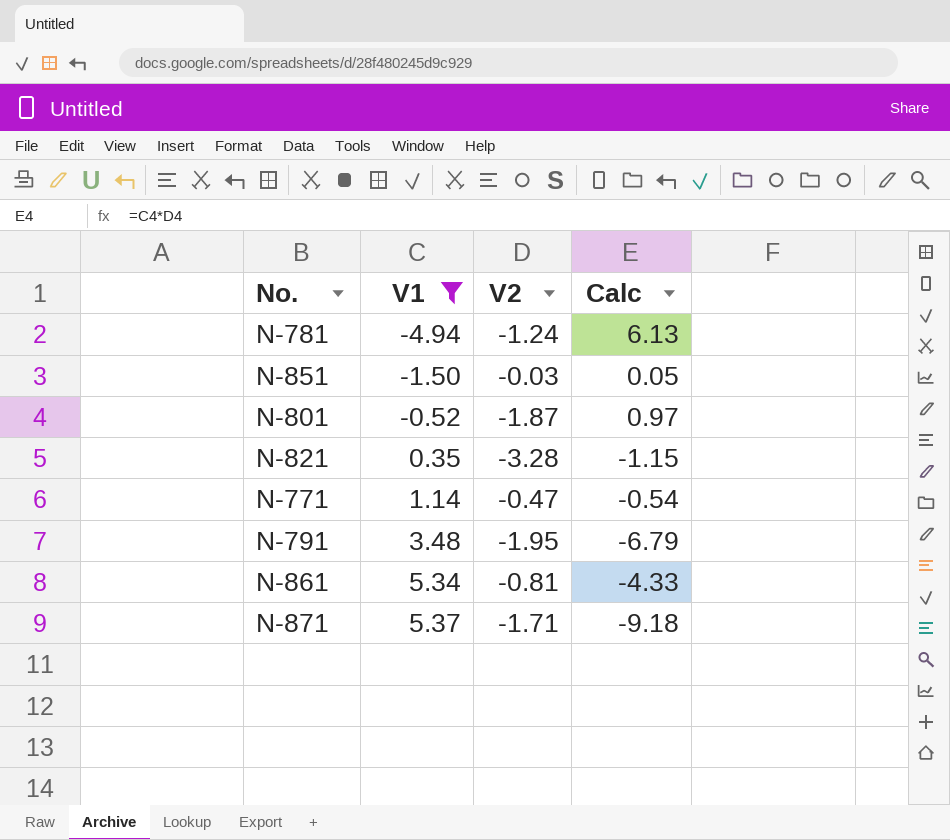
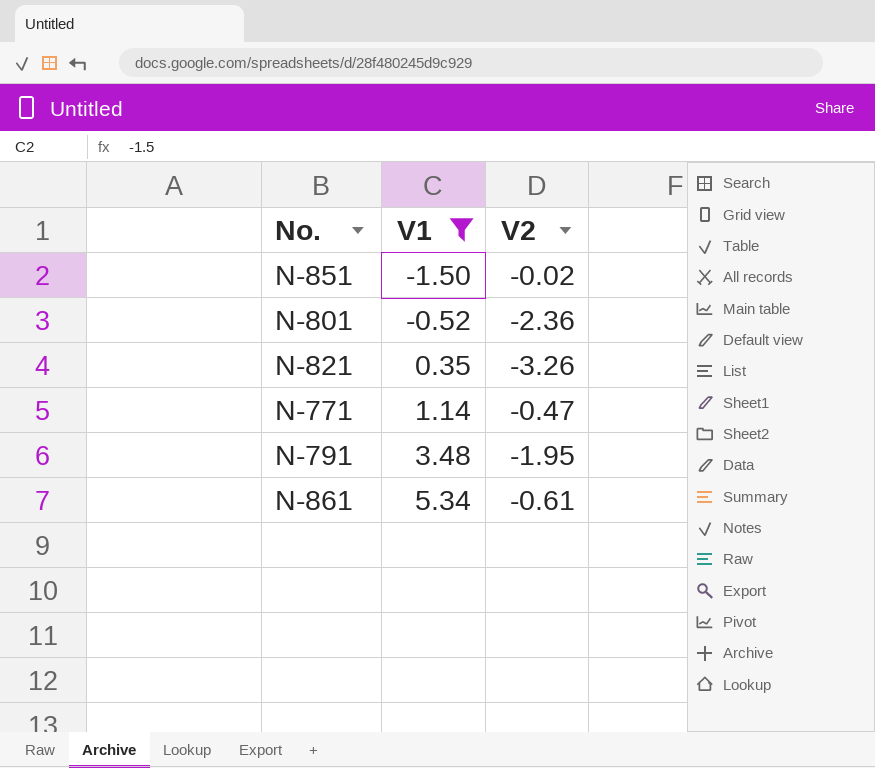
column Calc | formula: [V1] * [V2] -> none
row N-781: -4.94 | -1.24 | 6.13 -> none
row N-871: 5.37 | -1.71 | -9.18 -> none
N-851 | V2: -0.03 -> -0.02
N-801 | V2: -1.87 -> -2.36
N-821 | V2: -3.28 -> -3.26
N-861 | V2: -0.81 -> -0.61

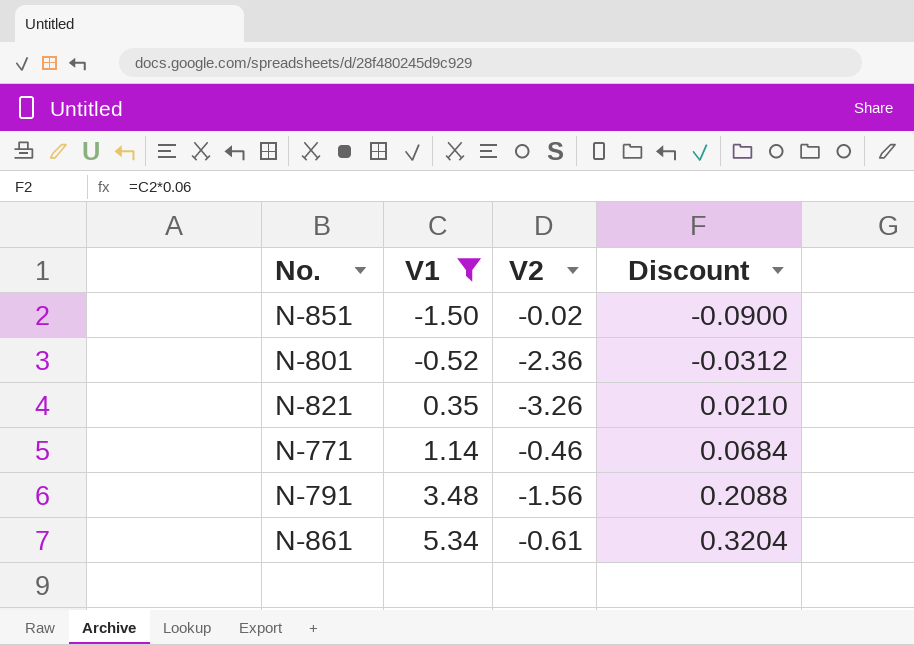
column Discount | formula: none -> [V1] * 0.06
N-771 | V2: -0.47 -> -0.46
N-791 | V2: -1.95 -> -1.56

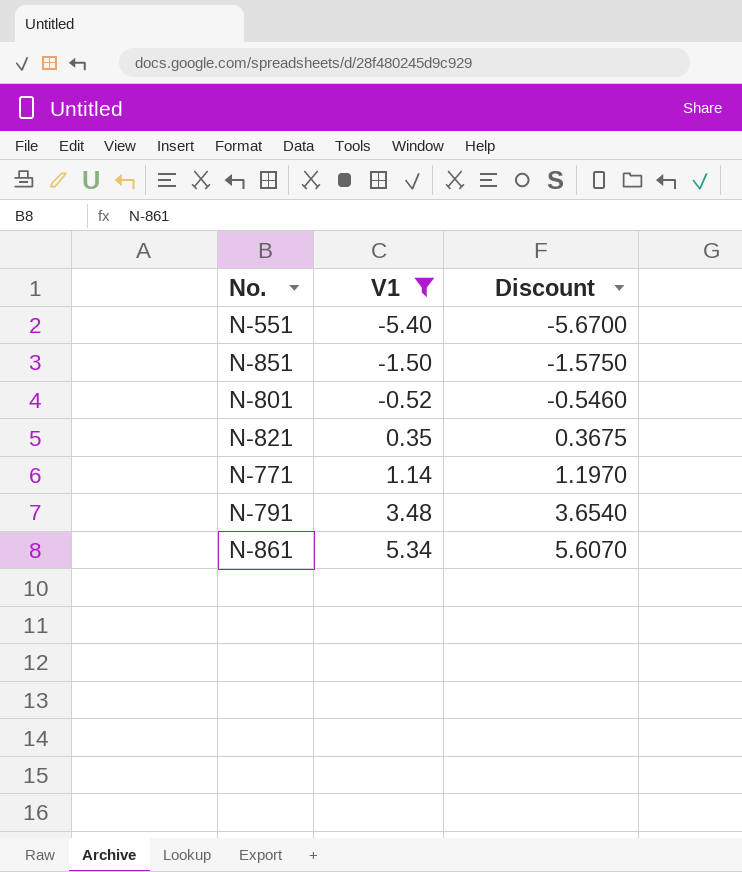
column V2 | position: 3 -> none
column Discount | formula: [V1] * 0.06 -> [V1] * 1.05
row N-551: none -> -5.40 | -5.6700

